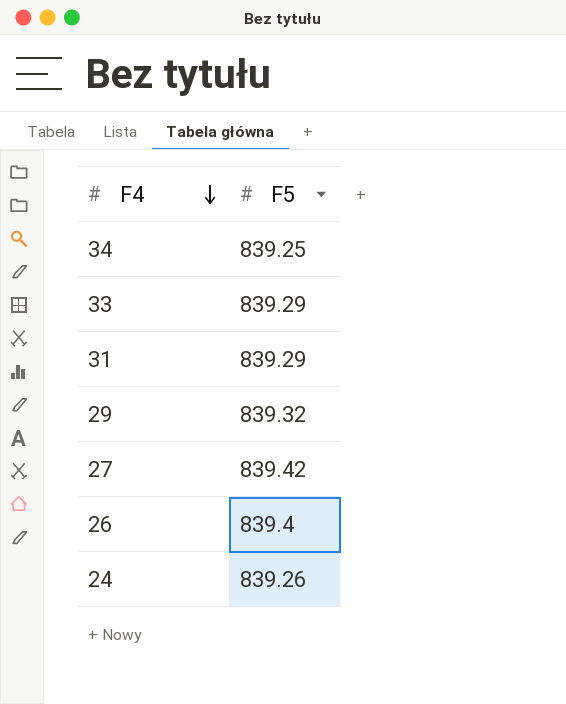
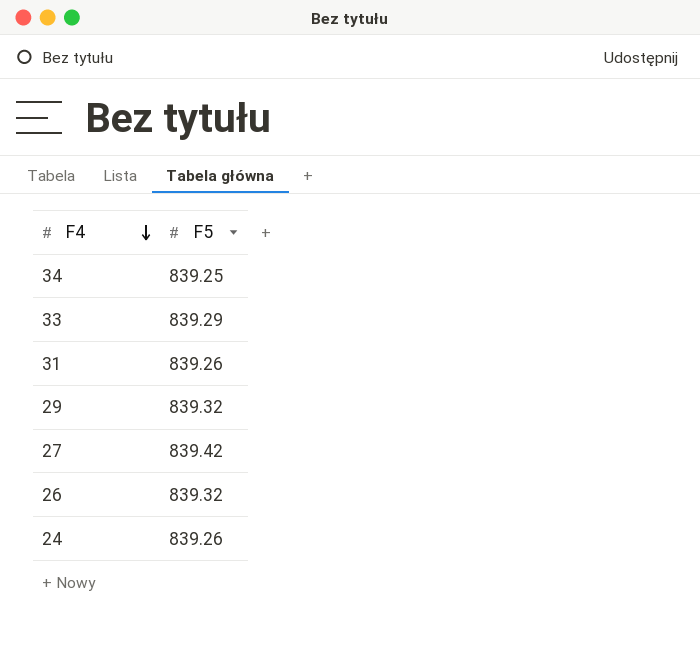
31 | F5: 839.29 -> 839.26
26 | F5: 839.4 -> 839.32

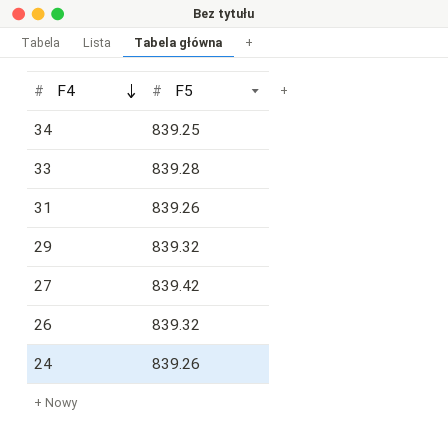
33 | F5: 839.29 -> 839.28

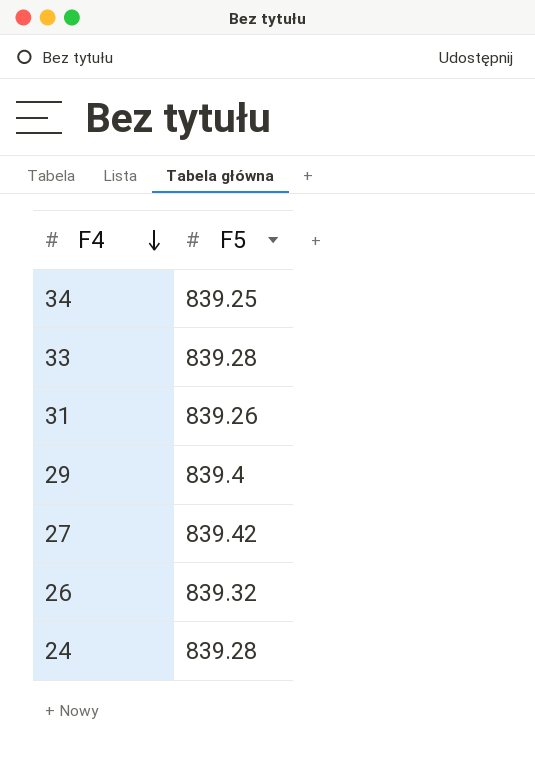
29 | F5: 839.32 -> 839.4
24 | F5: 839.26 -> 839.28

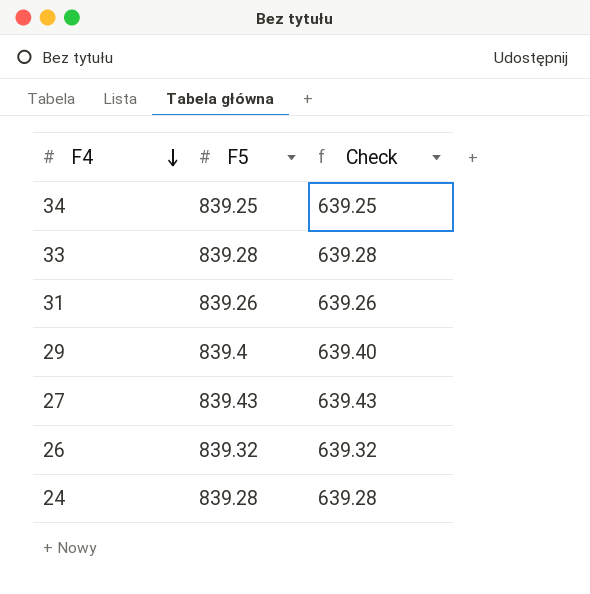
column Check | formula: none -> [F5] - 200
27 | F5: 839.42 -> 839.43

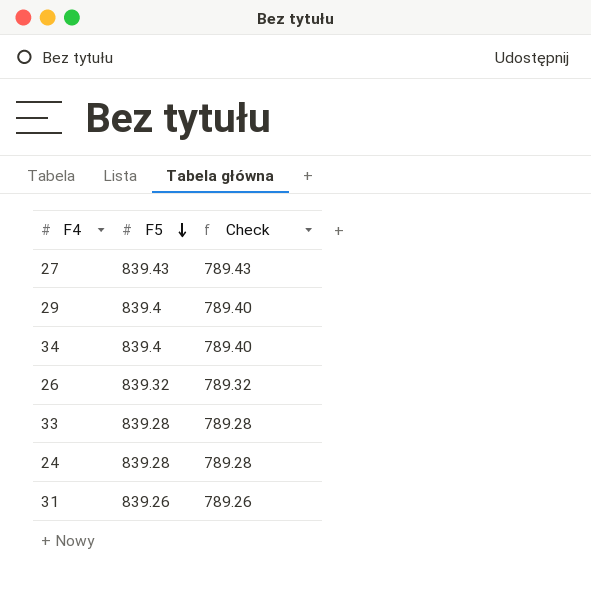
row order: F4 descending -> F5 descending
column Check | formula: [F5] - 200 -> [F5] - 50
34 | F5: 839.25 -> 839.4

